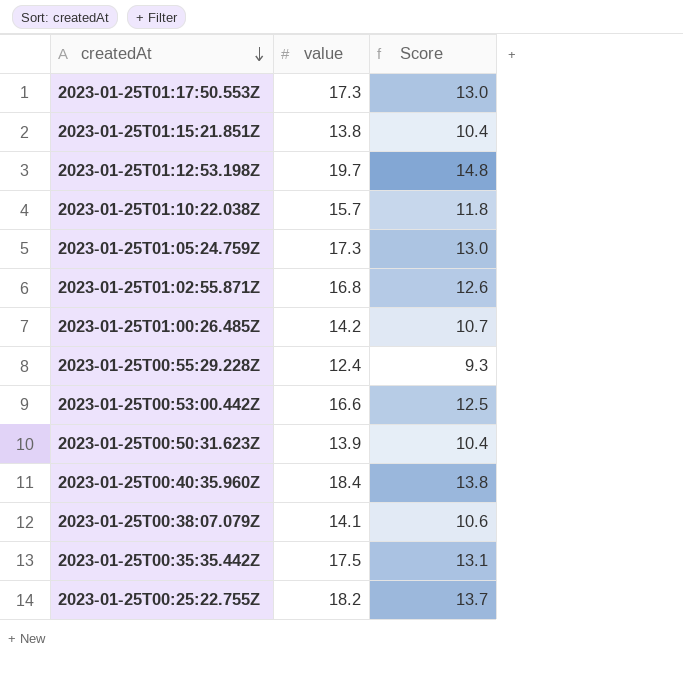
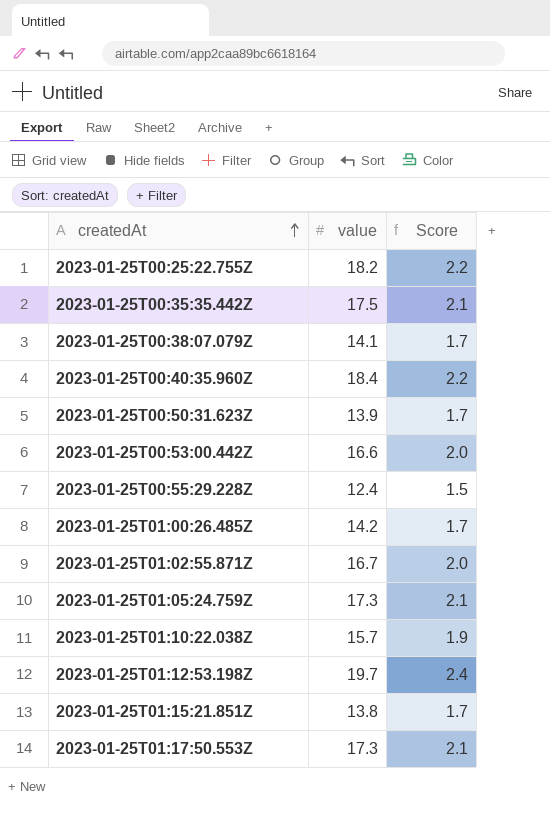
row order: createdAt descending -> createdAt ascending
column Score | formula: [value] * 0.75 -> [value] * 0.12
2023-01-25T01:02:55.871Z | value: 16.8 -> 16.7

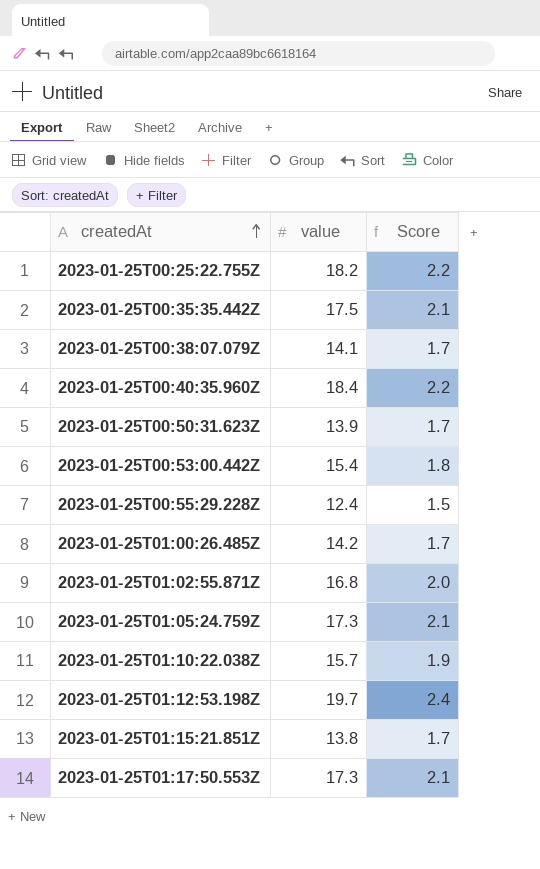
2023-01-25T00:53:00.442Z | value: 16.6 -> 15.4
2023-01-25T00:53:00.442Z | Score: 2.0 -> 1.8
2023-01-25T01:02:55.871Z | value: 16.7 -> 16.8

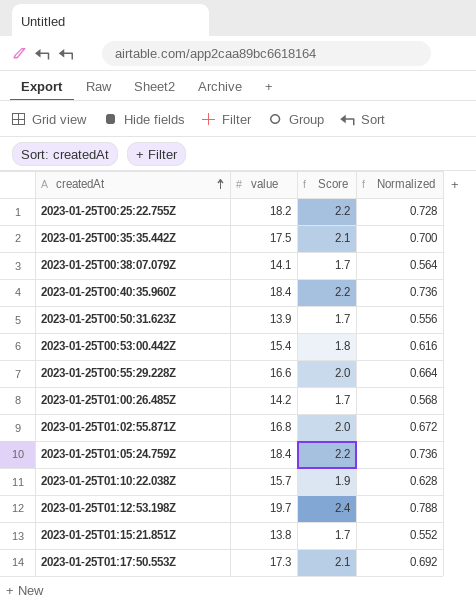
column Normalized | formula: none -> [value] * 0.04
2023-01-25T00:55:29.228Z | value: 12.4 -> 16.6
2023-01-25T00:55:29.228Z | Score: 1.5 -> 2.0
2023-01-25T01:05:24.759Z | value: 17.3 -> 18.4
2023-01-25T01:05:24.759Z | Score: 2.1 -> 2.2

